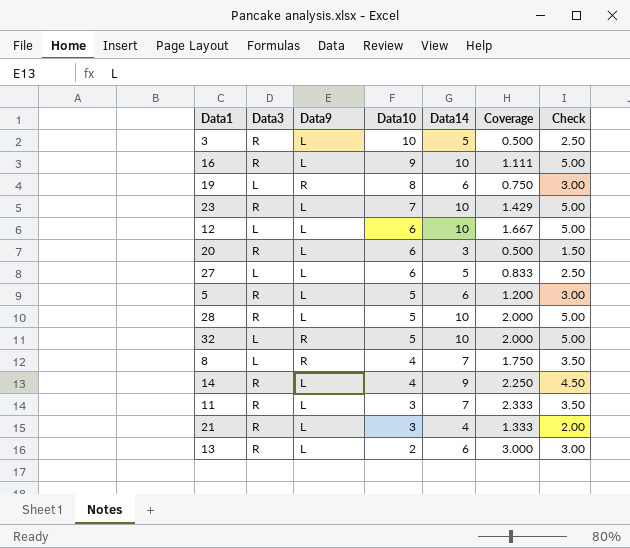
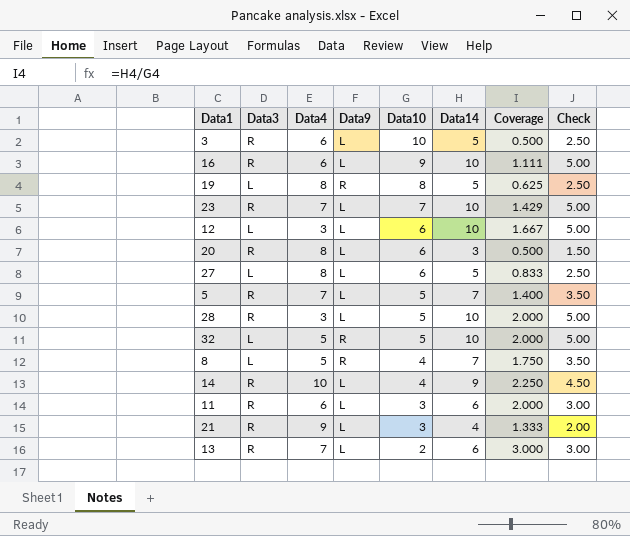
column Data4 | position: none -> 3
19 | Data14: 6 -> 5
19 | Coverage: 0.750 -> 0.625
19 | Check: 3.00 -> 2.50
5 | Data14: 6 -> 7
5 | Coverage: 1.200 -> 1.400
5 | Check: 3.00 -> 3.50
11 | Data14: 7 -> 6
11 | Coverage: 2.333 -> 2.000
11 | Check: 3.50 -> 3.00

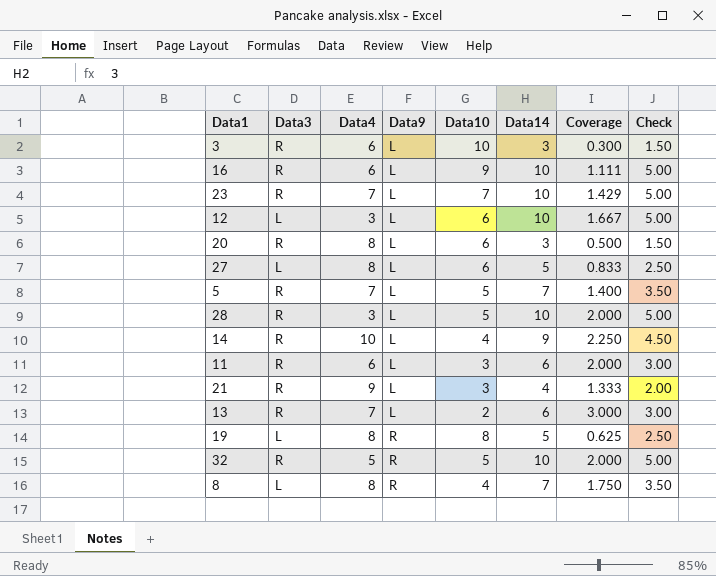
row order: Data10 descending -> Data9 ascending
3 | Data14: 5 -> 3
3 | Coverage: 0.500 -> 0.300
3 | Check: 2.50 -> 1.50
32 | Data3: L -> R
8 | Data4: 5 -> 8

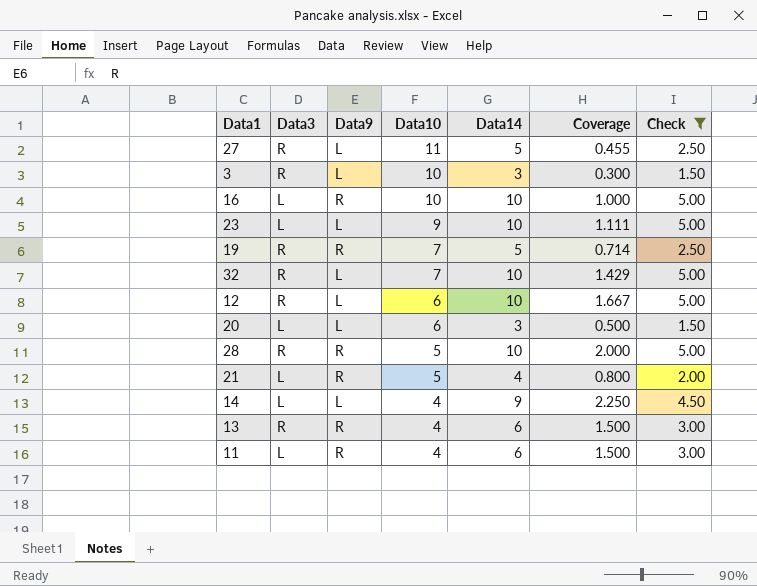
filter: none -> Check != 3.50
row order: Data9 ascending -> Data10 descending
column Data4 | position: 3 -> none
27 | Data3: L -> R
27 | Data10: 6 -> 11
27 | Coverage: 0.833 -> 0.455
16 | Data3: R -> L
16 | Data9: L -> R
16 | Data10: 9 -> 10
16 | Coverage: 1.111 -> 1.000
23 | Data3: R -> L
23 | Data10: 7 -> 9
23 | Coverage: 1.429 -> 1.111
19 | Data3: L -> R
19 | Data10: 8 -> 7
19 | Coverage: 0.625 -> 0.714
32 | Data9: R -> L
32 | Data10: 5 -> 7
32 | Coverage: 2.000 -> 1.429
12 | Data3: L -> R
20 | Data3: R -> L
28 | Data9: L -> R
21 | Data3: R -> L
21 | Data9: L -> R
21 | Data10: 3 -> 5
21 | Coverage: 1.333 -> 0.800
14 | Data3: R -> L
13 | Data9: L -> R
13 | Data10: 2 -> 4
13 | Coverage: 3.000 -> 1.500
11 | Data3: R -> L
11 | Data9: L -> R
11 | Data10: 3 -> 4
11 | Coverage: 2.000 -> 1.500

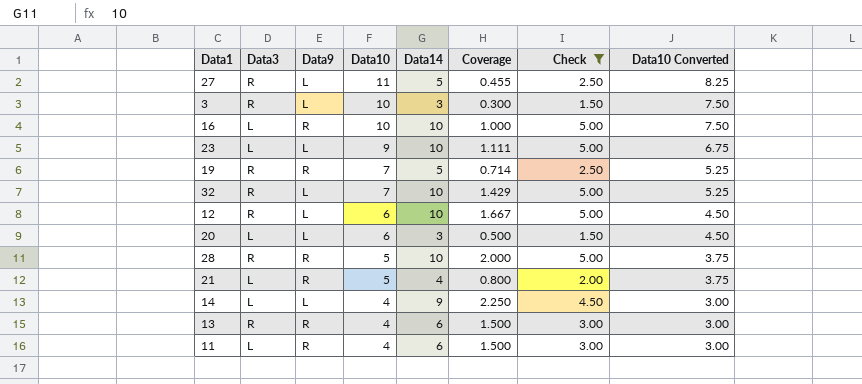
column Data10 Converted | formula: none -> [Data10] * 0.75

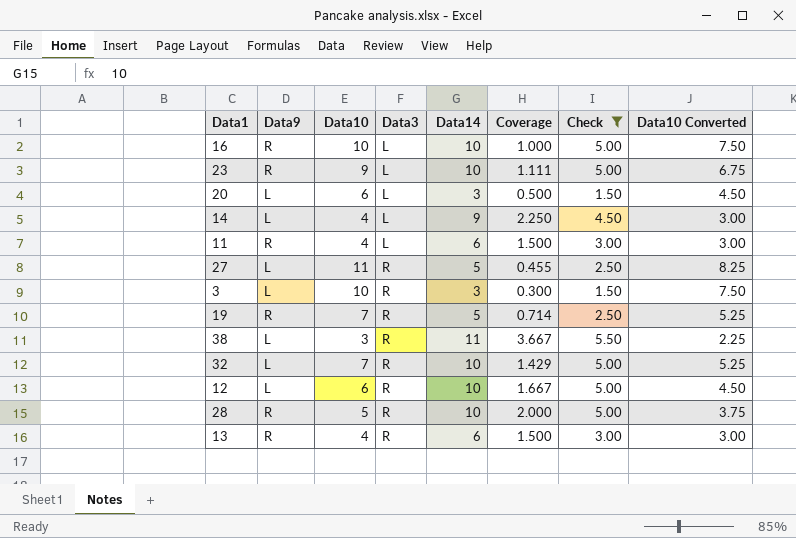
row order: Data10 descending -> Data3 ascending
column Data3 | position: 2 -> 4
row 21: L | R | 5 | 4 | 0.800 | 2.00 | 3.75 -> none
23 | Data9: L -> R
row 38: none -> L | 3 | R | 11 | 3.667 | 5.50 | 2.25

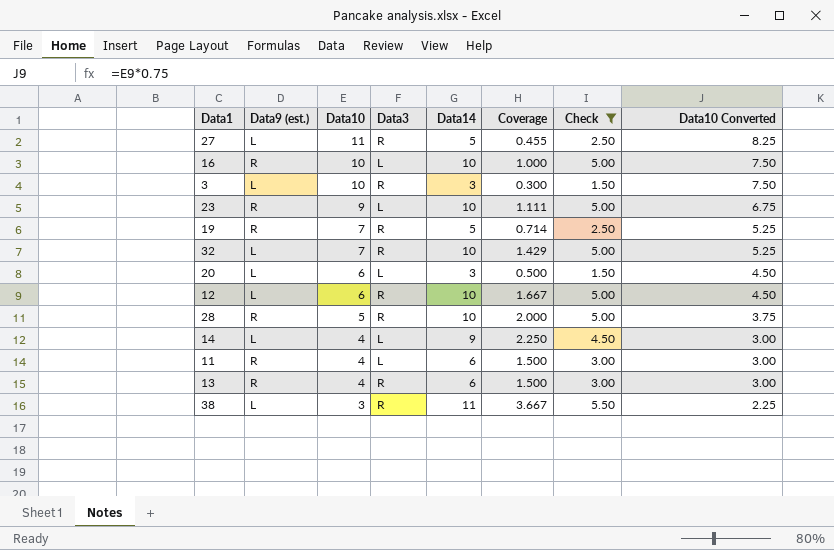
row order: Data3 ascending -> Data10 descending
column name: Data9 -> Data9 (est.)

